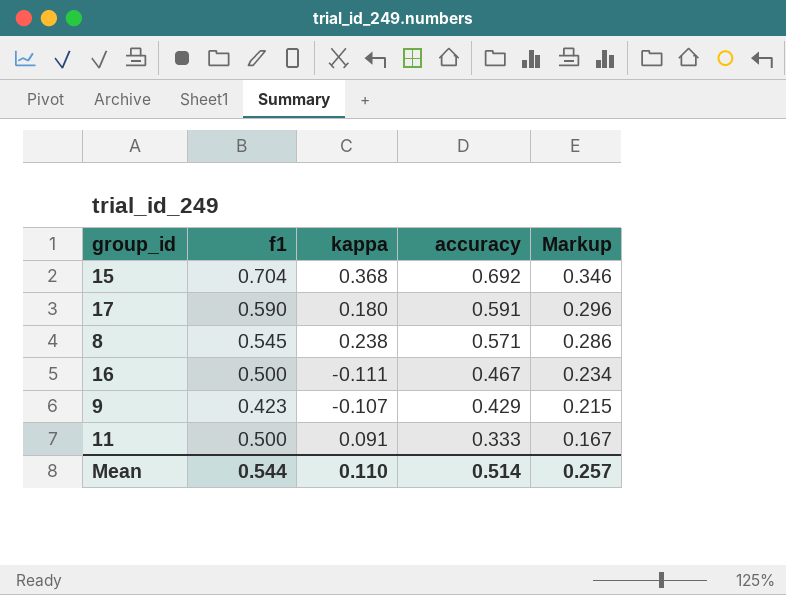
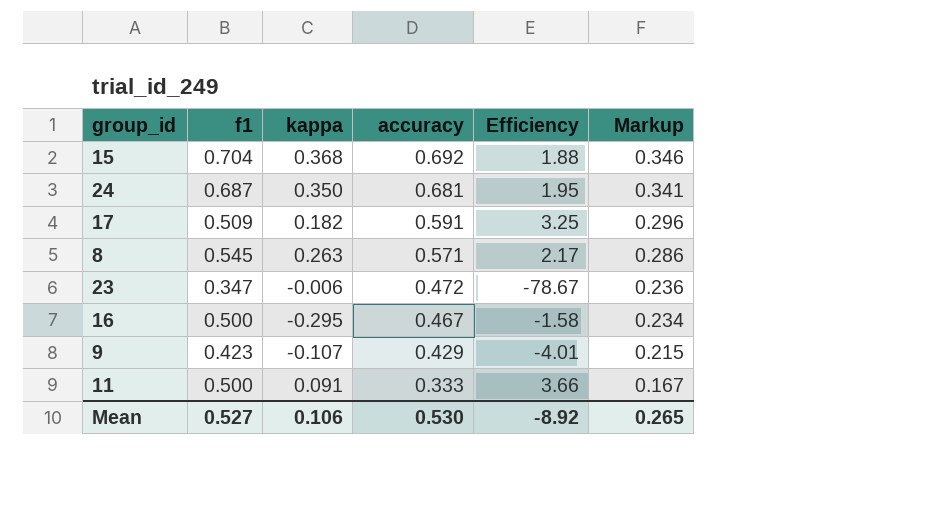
column Efficiency | formula: none -> [accuracy] / [kappa]
row 24: none -> 0.687 | 0.350 | 0.681 | 1.95 | 0.341
17 | f1: 0.590 -> 0.509
17 | kappa: 0.180 -> 0.182
8 | kappa: 0.238 -> 0.263
row 23: none -> 0.347 | -0.006 | 0.472 | -78.67 | 0.236
16 | kappa: -0.111 -> -0.295
Mean | f1: 0.544 -> 0.527
Mean | kappa: 0.110 -> 0.106
Mean | accuracy: 0.514 -> 0.530
Mean | Markup: 0.257 -> 0.265

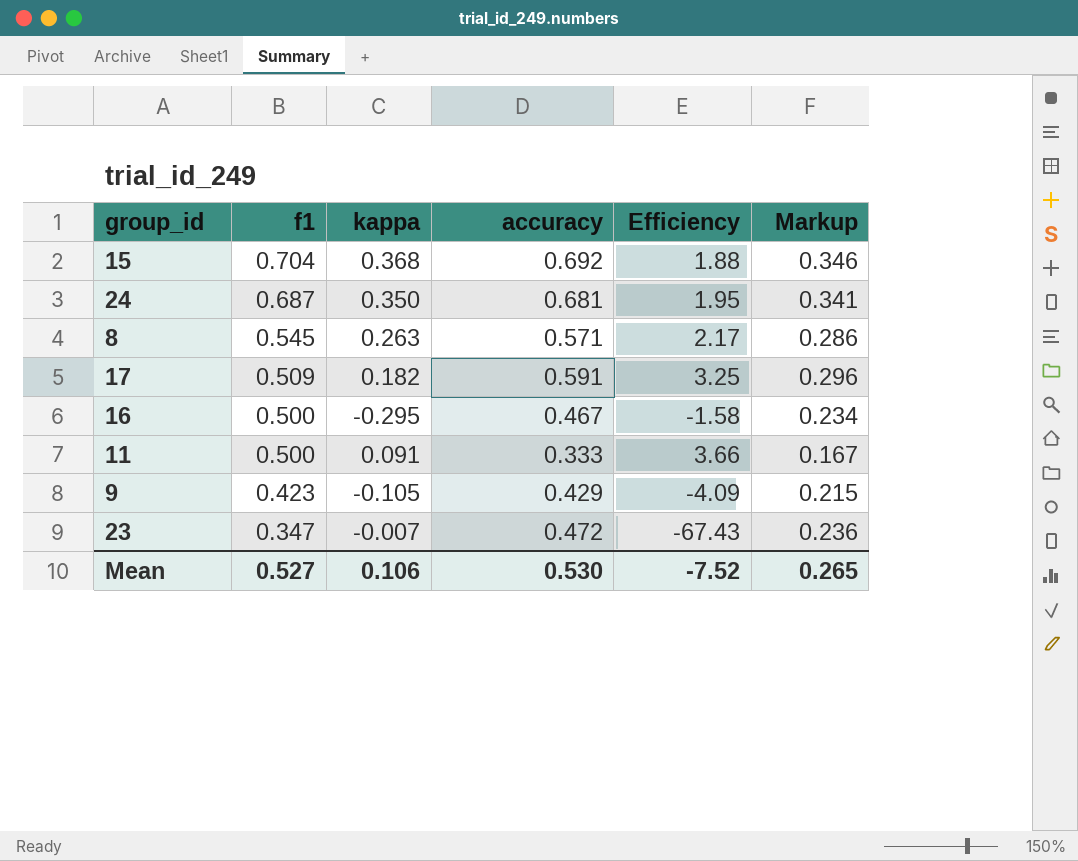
row order: accuracy descending -> f1 descending
9 | kappa: -0.107 -> -0.105
9 | Efficiency: -4.01 -> -4.09
23 | kappa: -0.006 -> -0.007
23 | Efficiency: -78.67 -> -67.43
Mean | Efficiency: -8.92 -> -7.52

